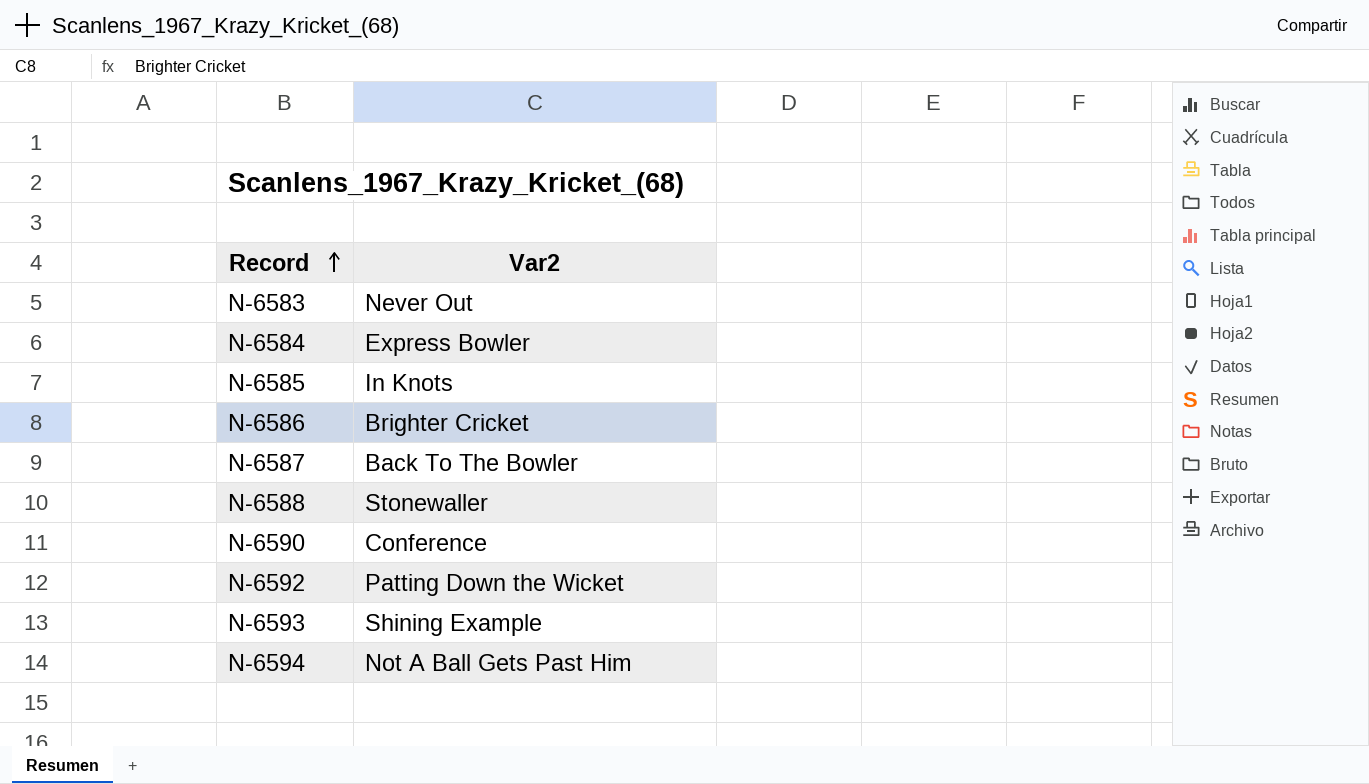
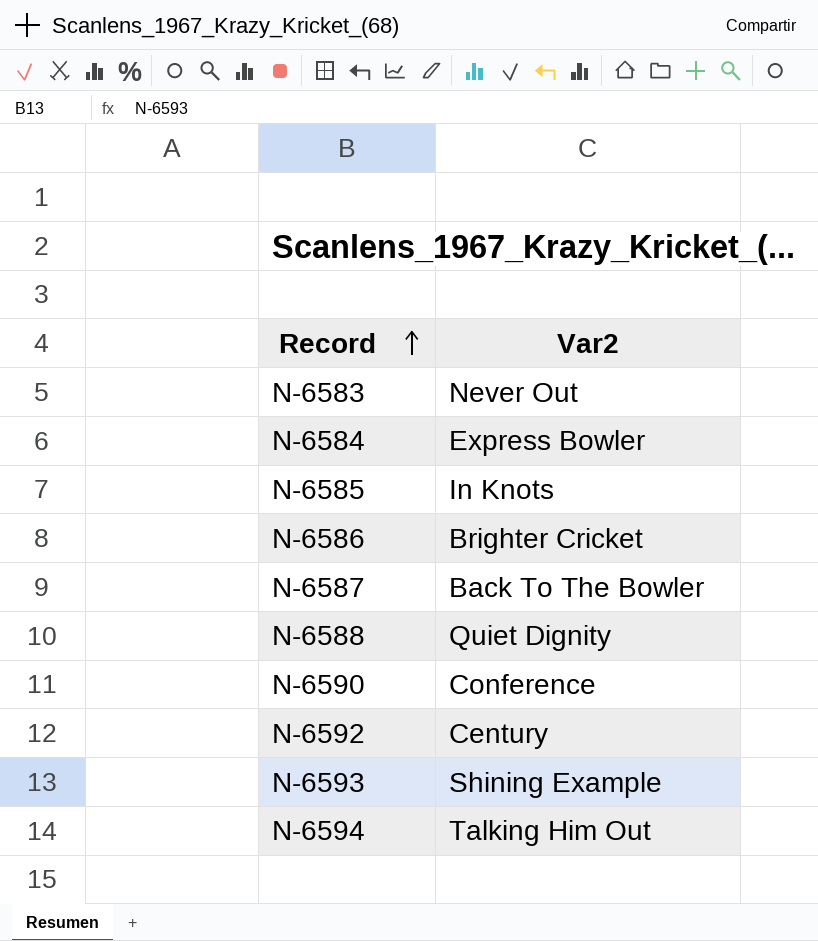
N-6588 | Var2: Stonewaller -> Quiet Dignity
N-6592 | Var2: Patting Down the Wicket -> Century
N-6594 | Var2: Not A Ball Gets Past Him -> Talking Him Out

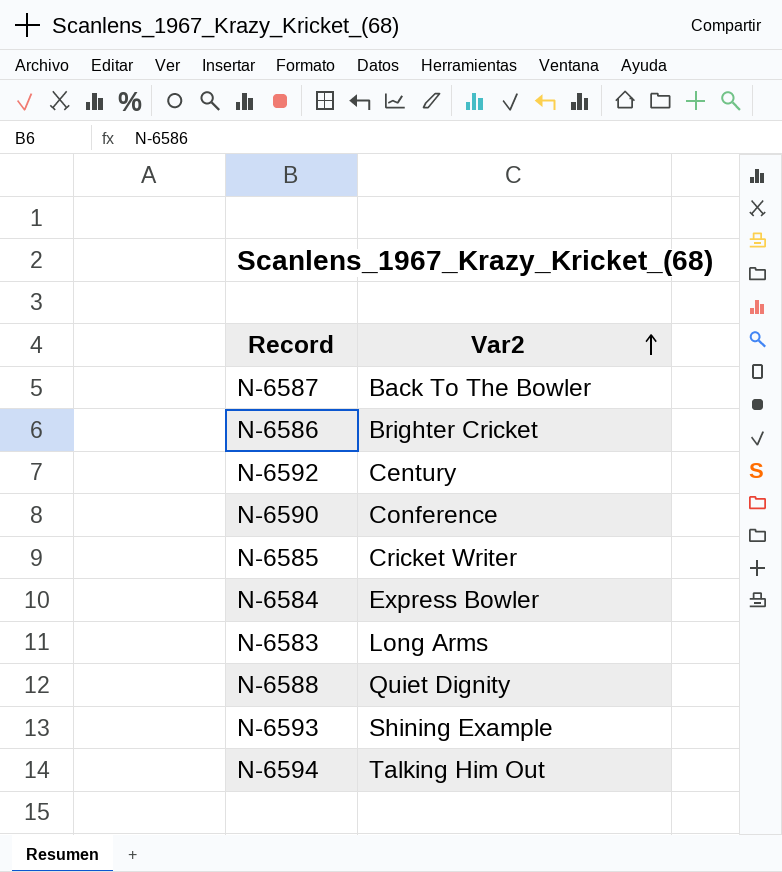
row order: Record ascending -> Var2 ascending
N-6585 | Var2: In Knots -> Cricket Writer
N-6583 | Var2: Never Out -> Long Arms

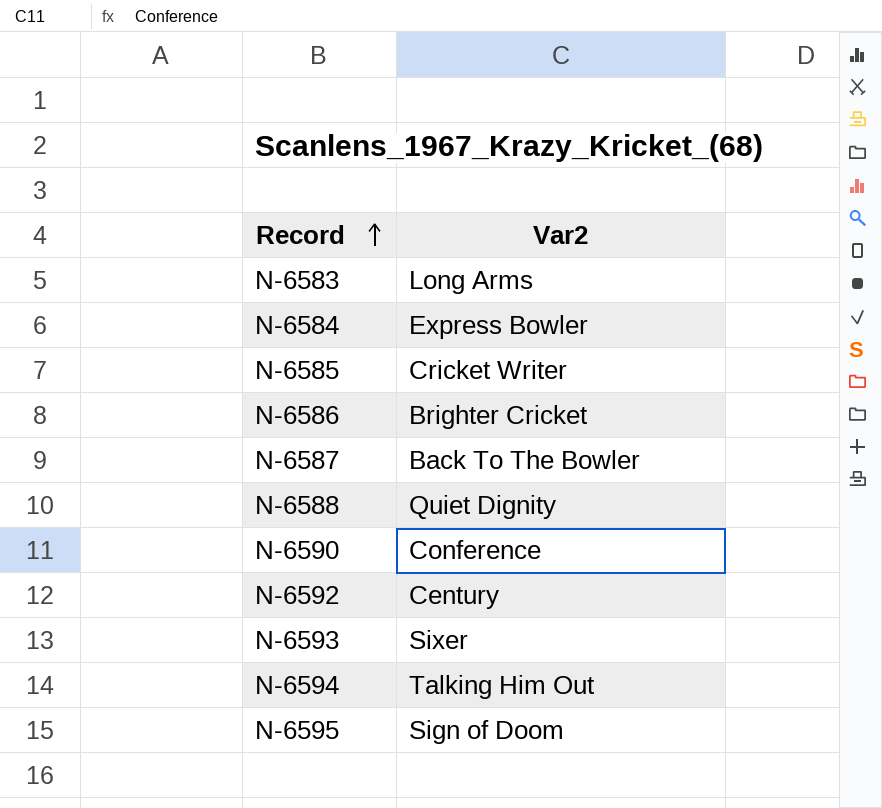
row order: Var2 ascending -> Record ascending
N-6593 | Var2: Shining Example -> Sixer
row N-6595: none -> Sign of Doom

